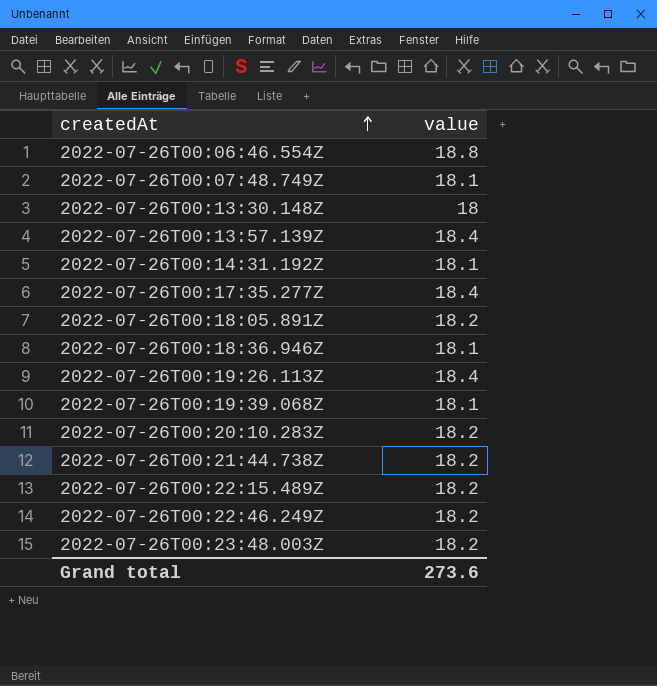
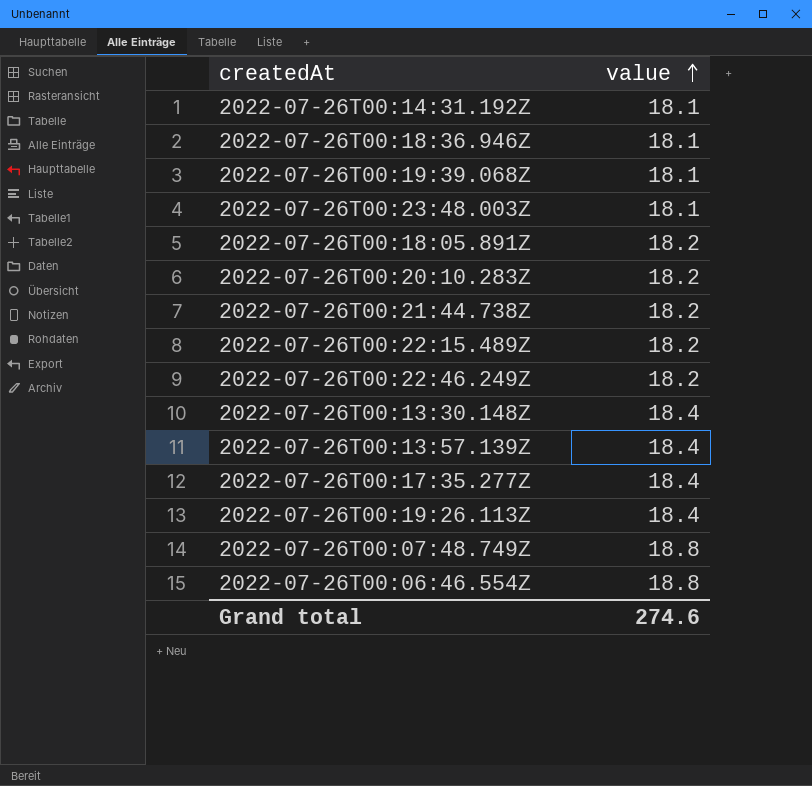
row order: createdAt ascending -> value ascending
2022-07-26T00:23:48.003Z | value: 18.2 -> 18.1
2022-07-26T00:13:30.148Z | value: 18 -> 18.4
2022-07-26T00:07:48.749Z | value: 18.1 -> 18.8
Grand total | value: 273.6 -> 274.6

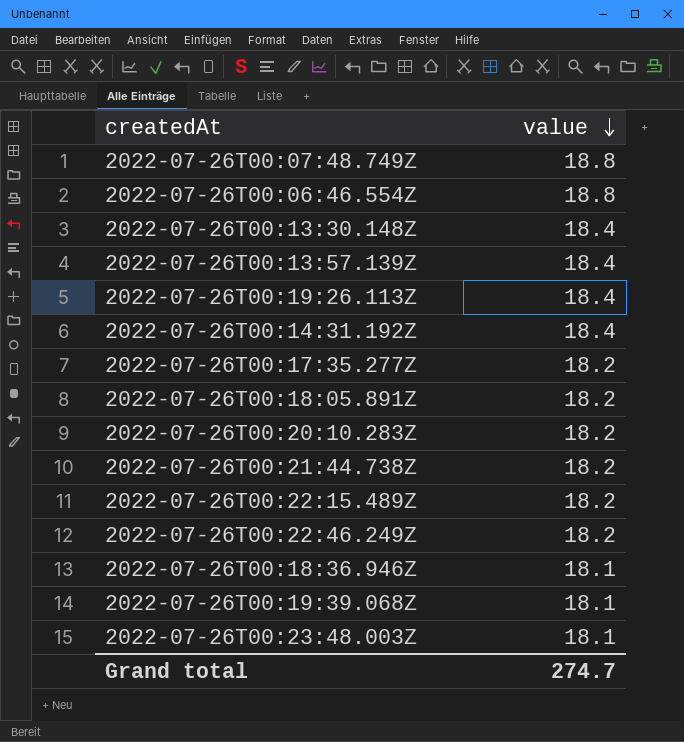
row order: value ascending -> value descending
2022-07-26T00:14:31.192Z | value: 18.1 -> 18.4
2022-07-26T00:17:35.277Z | value: 18.4 -> 18.2
Grand total | value: 274.6 -> 274.7

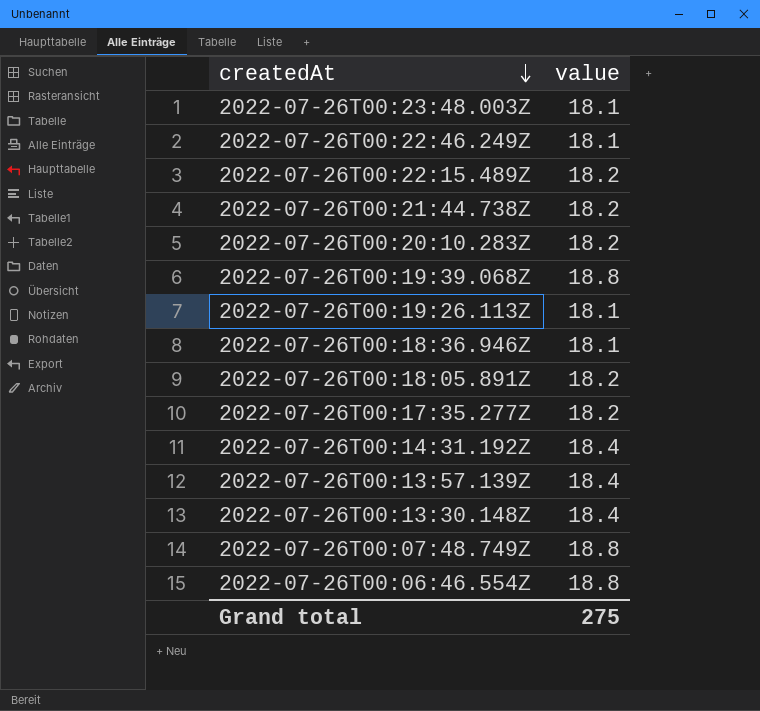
row order: value descending -> createdAt descending
2022-07-26T00:22:46.249Z | value: 18.2 -> 18.1
2022-07-26T00:19:39.068Z | value: 18.1 -> 18.8
2022-07-26T00:19:26.113Z | value: 18.4 -> 18.1
Grand total | value: 274.7 -> 275

